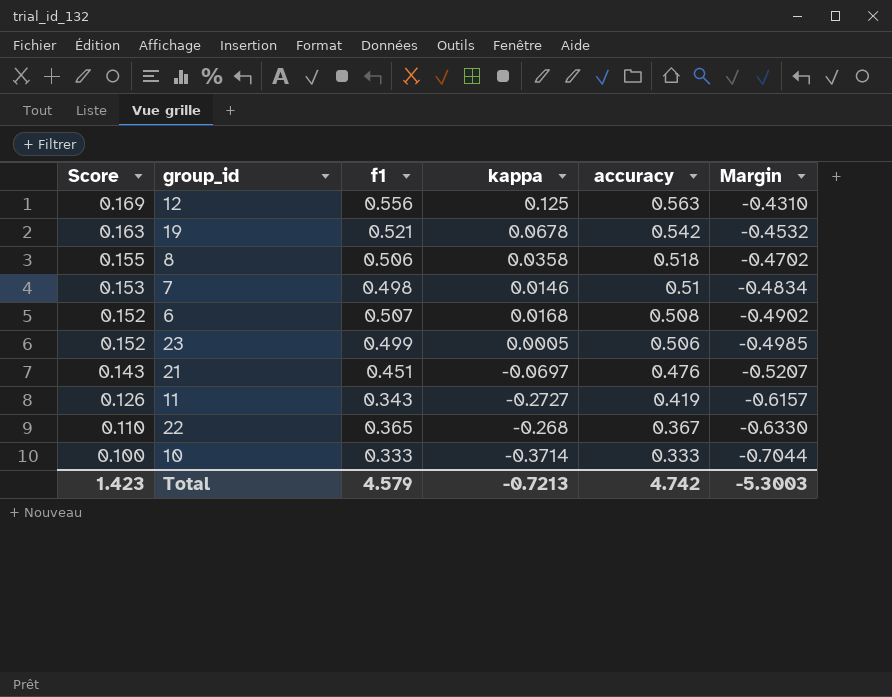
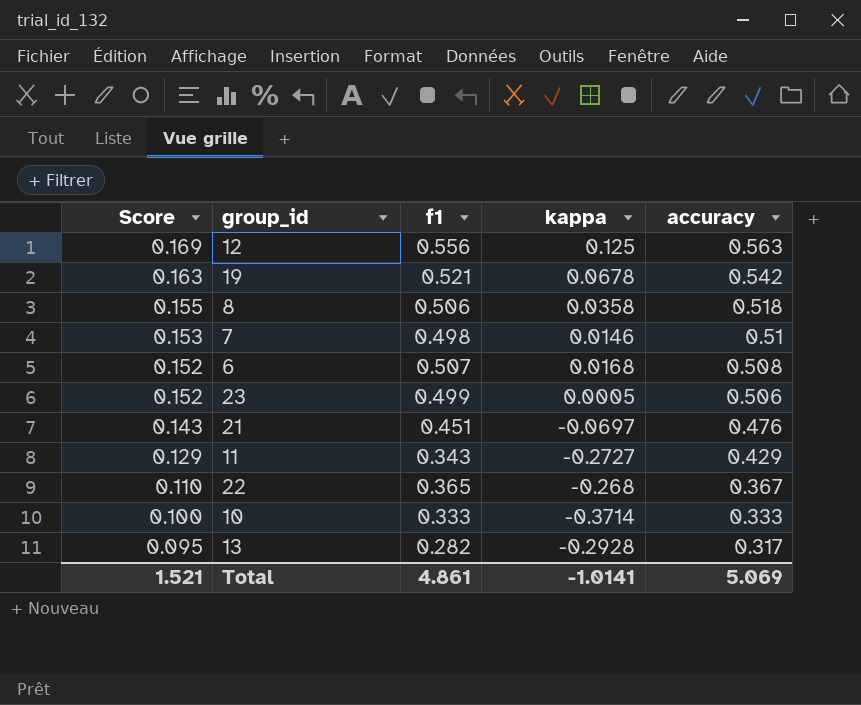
column Margin | formula: [kappa] - [f1] -> none
11 | Score: 0.126 -> 0.129
11 | accuracy: 0.419 -> 0.429
row 13: none -> 0.095 | 0.282 | -0.2928 | 0.317
Total | Score: 1.423 -> 1.521
Total | f1: 4.579 -> 4.861
Total | kappa: -0.7213 -> -1.0141
Total | accuracy: 4.742 -> 5.069

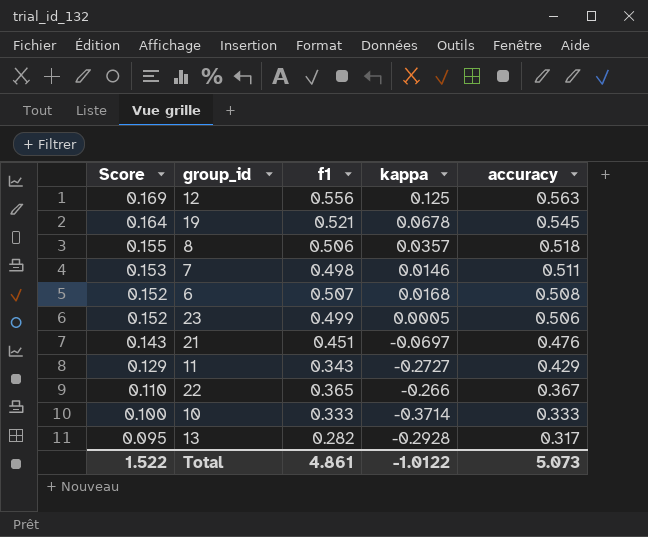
19 | Score: 0.163 -> 0.164
19 | accuracy: 0.542 -> 0.545
8 | kappa: 0.0358 -> 0.0357
7 | accuracy: 0.51 -> 0.511
22 | kappa: -0.268 -> -0.266
Total | Score: 1.521 -> 1.522
Total | kappa: -1.0141 -> -1.0122
Total | accuracy: 5.069 -> 5.073

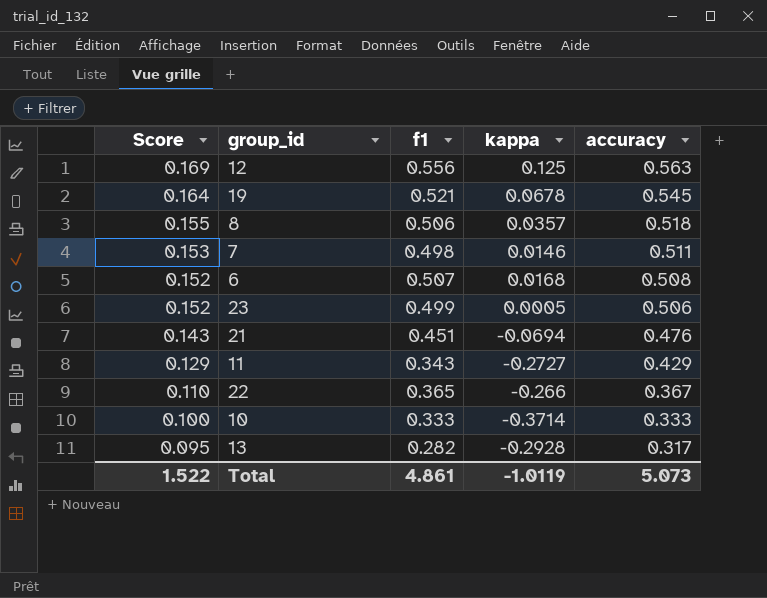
21 | kappa: -0.0697 -> -0.0694
Total | kappa: -1.0122 -> -1.0119

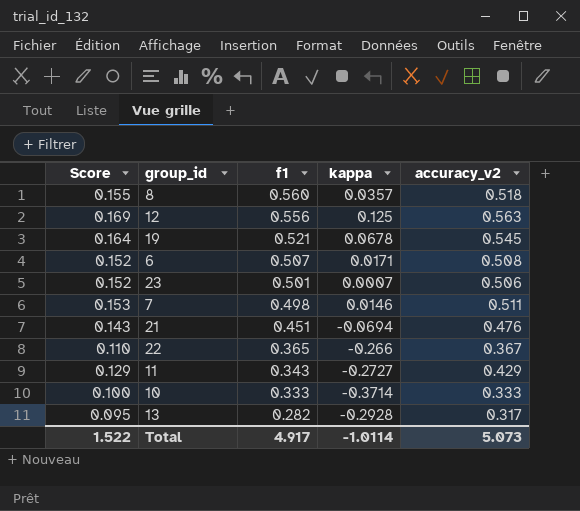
row order: Score descending -> f1 descending
column name: accuracy -> accuracy_v2
8 | f1: 0.506 -> 0.560
6 | kappa: 0.0168 -> 0.0171
23 | f1: 0.499 -> 0.501
23 | kappa: 0.0005 -> 0.0007
Total | f1: 4.861 -> 4.917
Total | kappa: -1.0119 -> -1.0114

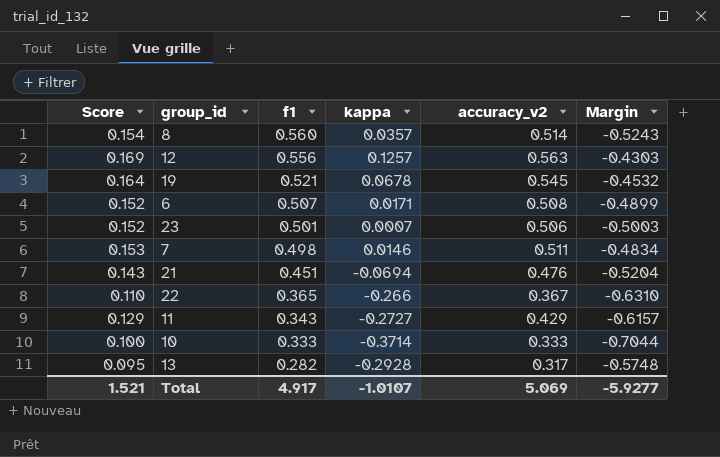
column Margin | formula: none -> [kappa] - [f1]
8 | Score: 0.155 -> 0.154
8 | accuracy_v2: 0.518 -> 0.514
12 | kappa: 0.125 -> 0.1257
Total | Score: 1.522 -> 1.521
Total | kappa: -1.0114 -> -1.0107
Total | accuracy_v2: 5.073 -> 5.069

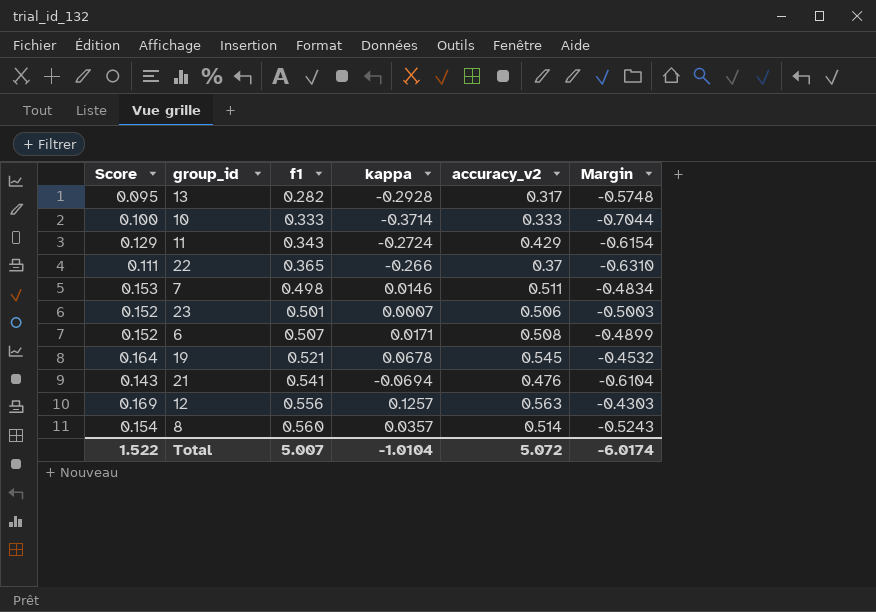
row order: f1 descending -> f1 ascending
11 | kappa: -0.2727 -> -0.2724
11 | Margin: -0.6157 -> -0.6154
22 | Score: 0.110 -> 0.111
22 | accuracy_v2: 0.367 -> 0.37
21 | f1: 0.451 -> 0.541
21 | Margin: -0.5204 -> -0.6104
Total | Score: 1.521 -> 1.522
Total | f1: 4.917 -> 5.007
Total | kappa: -1.0107 -> -1.0104
Total | accuracy_v2: 5.069 -> 5.072
Total | Margin: -5.9277 -> -6.0174

